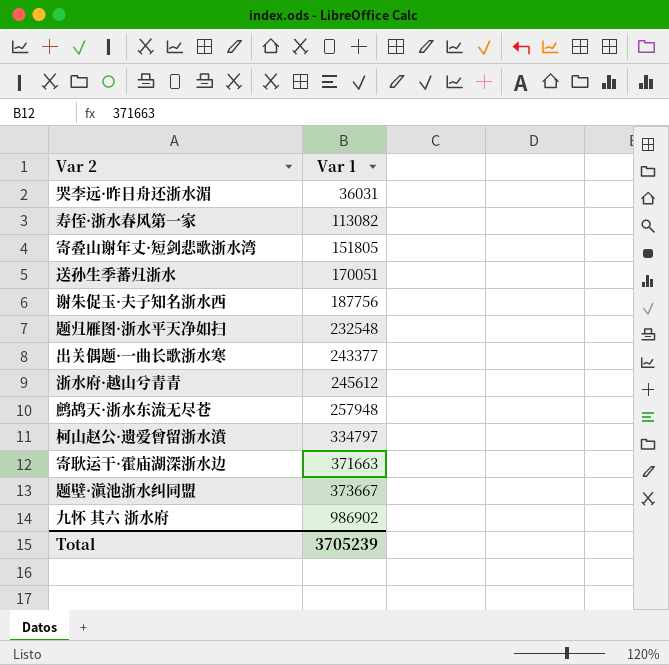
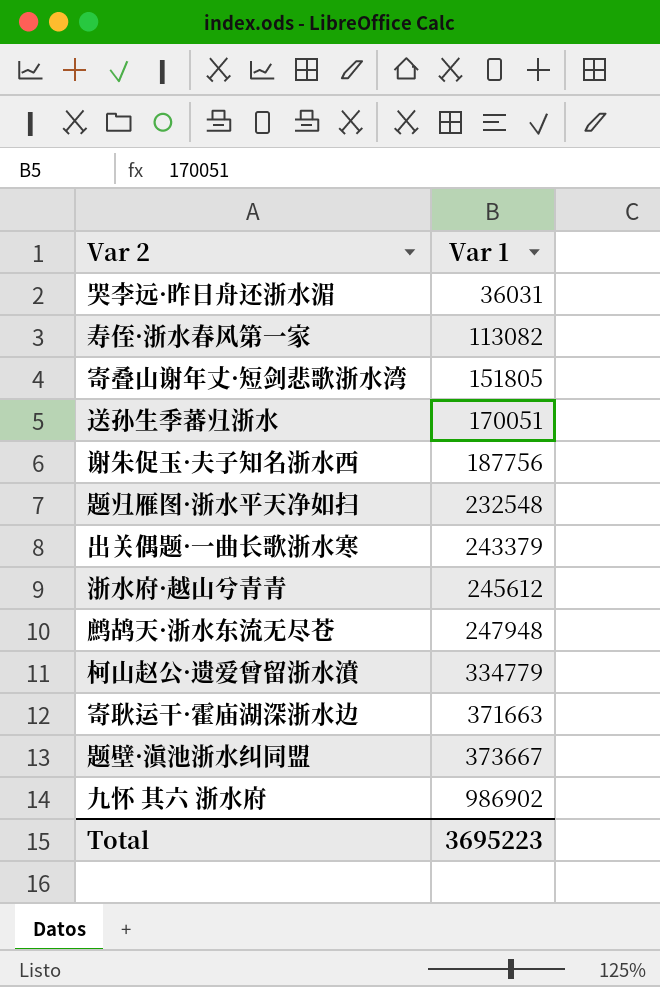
出关偶题·一曲长歌浙水寒 | Var 1: 243377 -> 243379
鹧鸪天·浙水东流无尽苍 | Var 1: 257948 -> 247948
柯山赵公·遗爱曾留浙水濆 | Var 1: 334797 -> 334779
Total | Var 1: 3705239 -> 3695223

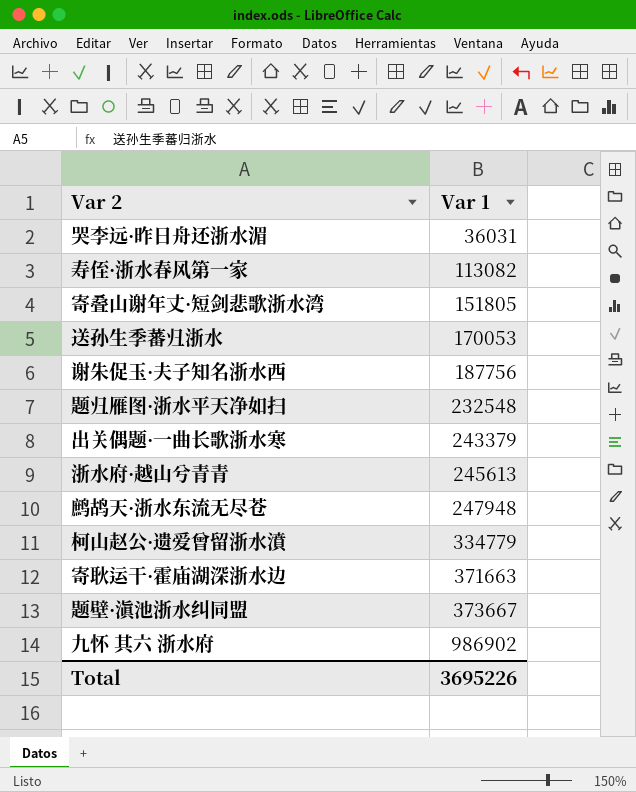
送孙生季蕃归浙水 | Var 1: 170051 -> 170053
浙水府·越山兮青青 | Var 1: 245612 -> 245613
Total | Var 1: 3695223 -> 3695226

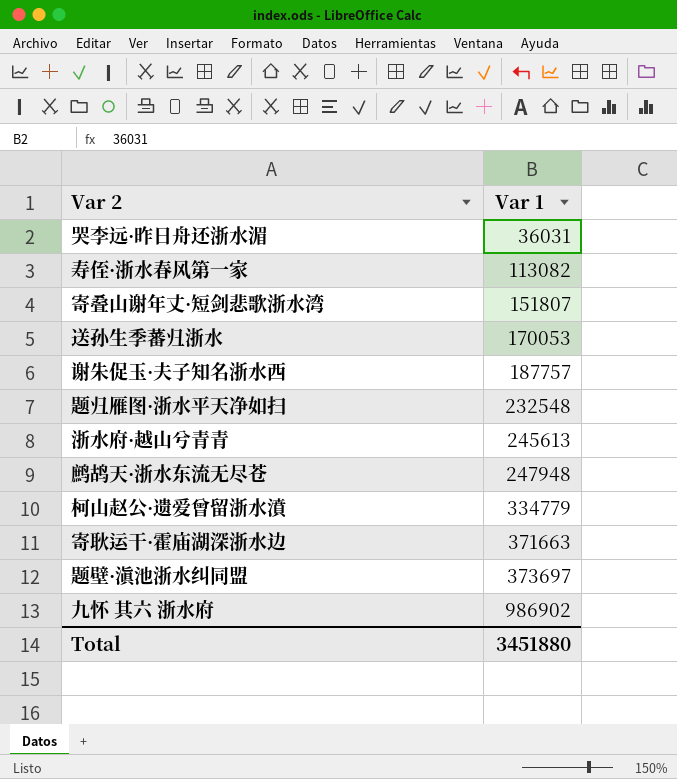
row 出关偶题·一曲长歌浙水寒: 243379 -> none
寄叠山谢年丈·短剑悲歌浙水湾 | Var 1: 151805 -> 151807
谢朱促玉·夫子知名浙水西 | Var 1: 187756 -> 187757
题壁·滇池浙水纠同盟 | Var 1: 373667 -> 373697
Total | Var 1: 3695226 -> 3451880

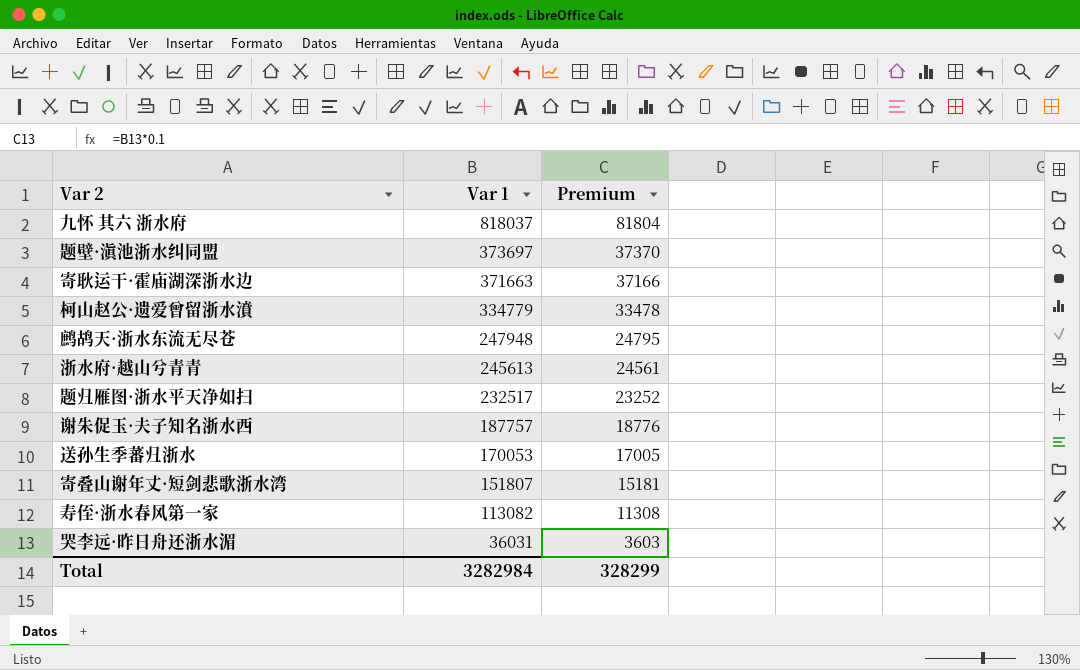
row order: Var 1 ascending -> Var 1 descending
column Premium | formula: none -> [Var 1] * 0.1
九怀 其六 浙水府 | Var 1: 986902 -> 818037
题归雁图·浙水平天净如扫 | Var 1: 232548 -> 232517
Total | Var 1: 3451880 -> 3282984

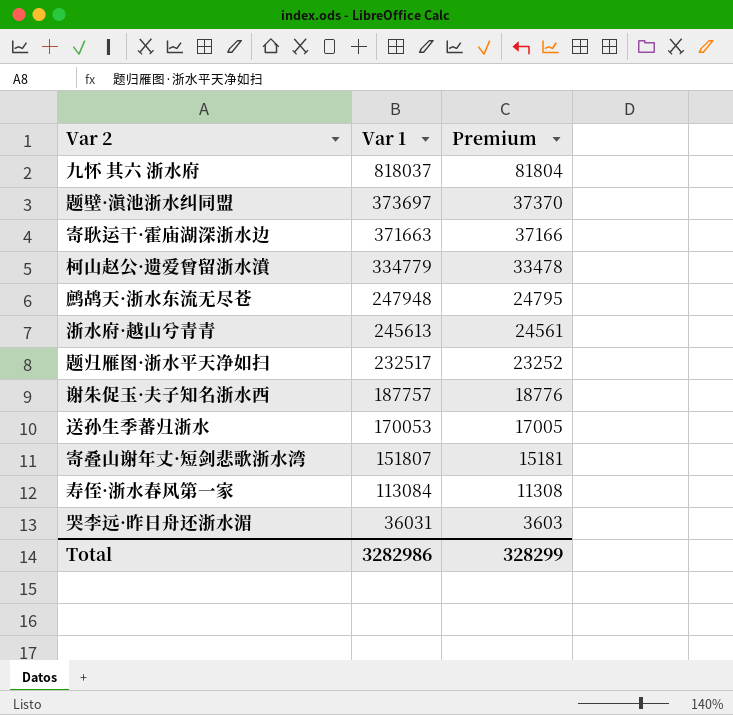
寿侄·浙水春风第一家 | Var 1: 113082 -> 113084
Total | Var 1: 3282984 -> 3282986

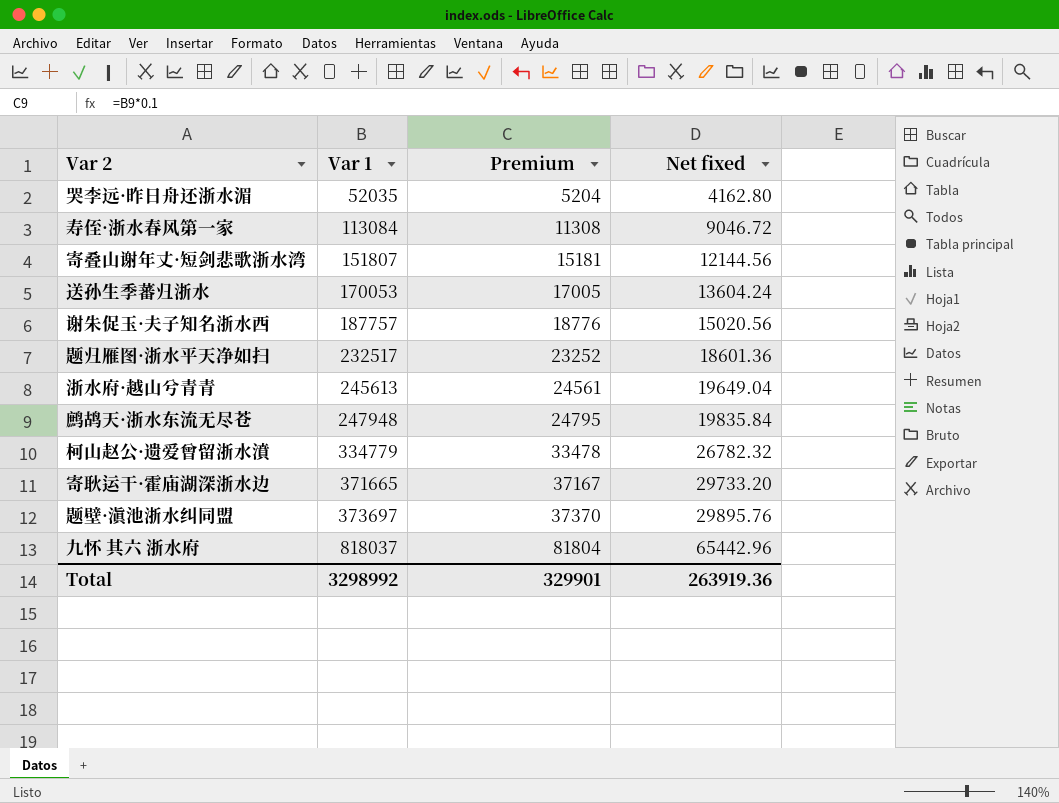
row order: Var 1 descending -> Var 1 ascending
column Net fixed | formula: none -> [Var 1] * 0.08
哭李远·昨日舟还浙水湄 | Var 1: 36031 -> 52035
哭李远·昨日舟还浙水湄 | Premium: 3603 -> 5204
寄耿运干·霍庙湖深浙水边 | Var 1: 371663 -> 371665
寄耿运干·霍庙湖深浙水边 | Premium: 37166 -> 37167
Total | Var 1: 3282986 -> 3298992
Total | Premium: 328299 -> 329901

